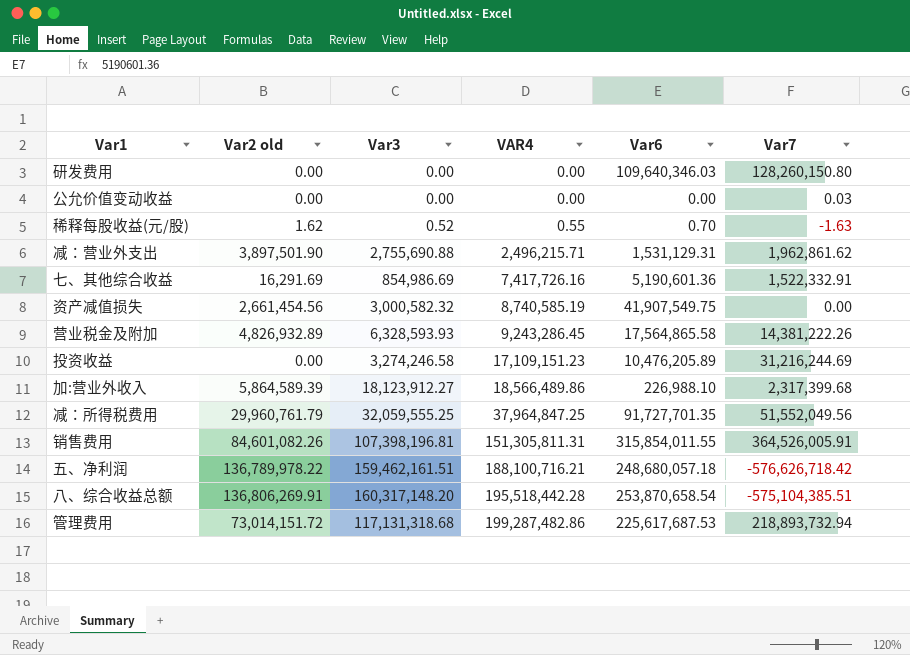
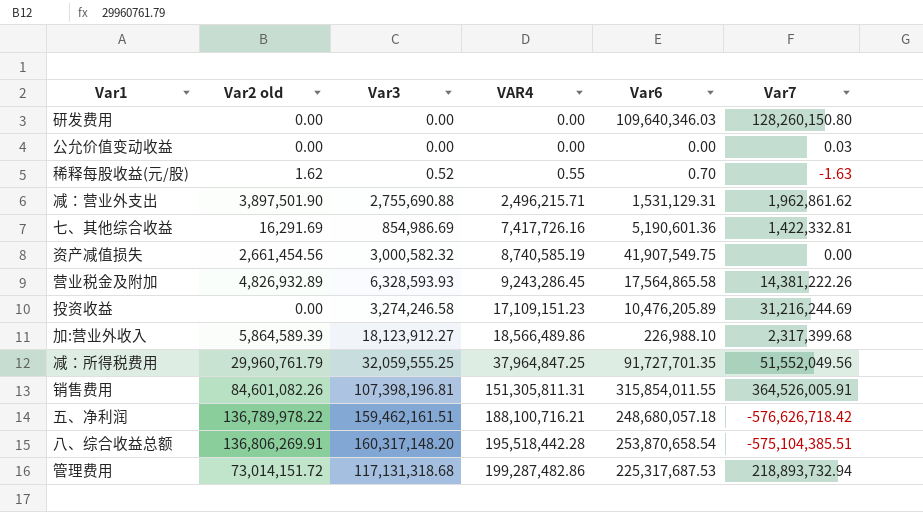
七、其他综合收益 | Var7: 1,522,332.91 -> 1,422,332.81
管理费用 | Var6: 225,617,687.53 -> 225,317,687.53

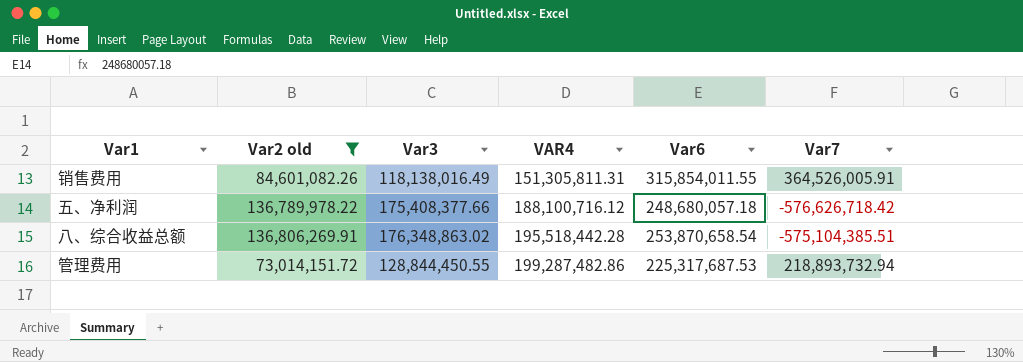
filter: none -> Var2 old >= 73,014,151.72
销售费用 | Var3: 107,398,196.81 -> 118,138,016.49
五、净利润 | Var3: 159,462,161.51 -> 175,408,377.66
五、净利润 | VAR4: 188,100,716.21 -> 188,100,716.12
八、综合收益总额 | Var3: 160,317,148.20 -> 176,348,863.02
管理费用 | Var3: 117,131,318.68 -> 128,844,450.55

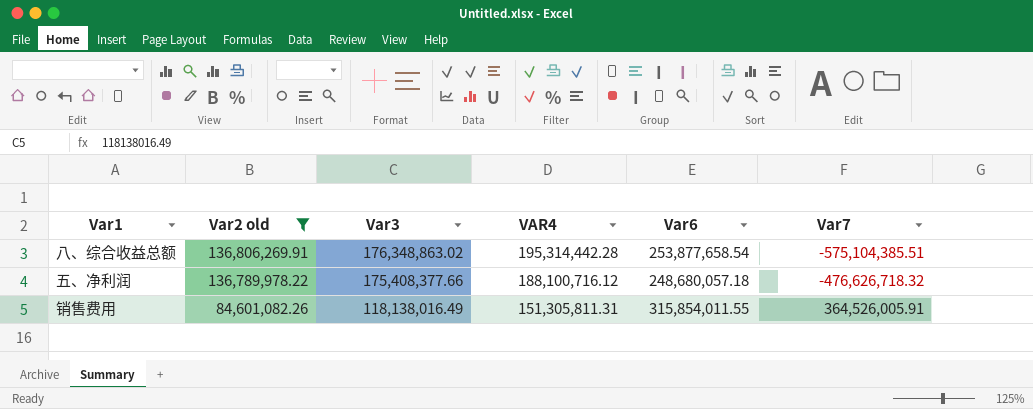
row order: VAR4 ascending -> Var2 old descending
row 管理费用: 73,014,151.72 | 128,844,450.55 | 199,287,482.86 | 225,317,687.53 | 218,893,732.94 -> none
八、综合收益总额 | VAR4: 195,518,442.28 -> 195,314,442.28
八、综合收益总额 | Var6: 253,870,658.54 -> 253,877,658.54
五、净利润 | Var7: -576,626,718.42 -> -476,626,718.32

